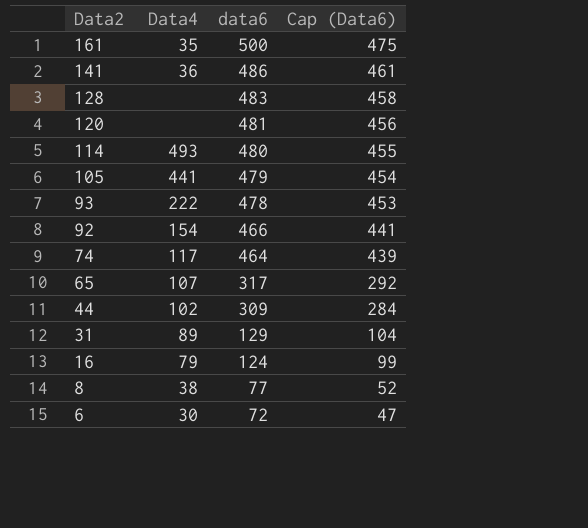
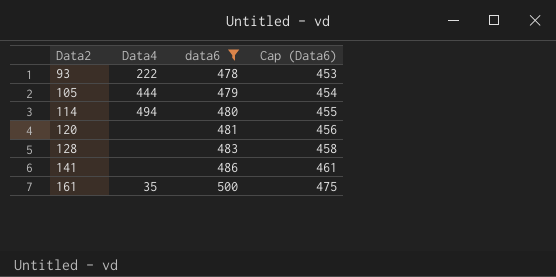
filter: none -> data6 >= 478
row order: Data2 descending -> Data2 ascending
105 | Data4: 441 -> 444
114 | Data4: 493 -> 494
141 | Data4: 36 -> none

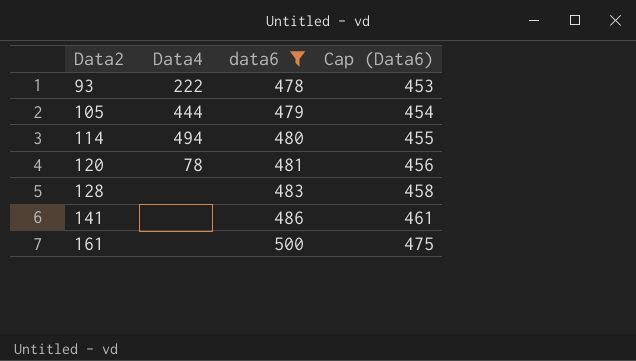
120 | Data4: none -> 78
161 | Data4: 35 -> none

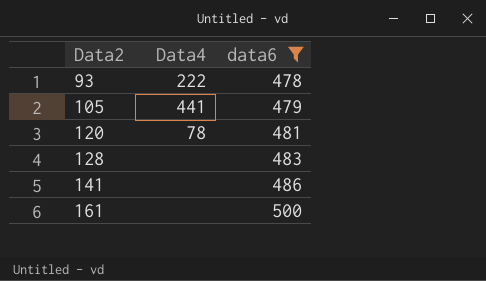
column Cap (Data6) | formula: [data6] - 25 -> none
row 114: 494 | 480 | 455 -> none
105 | Data4: 444 -> 441

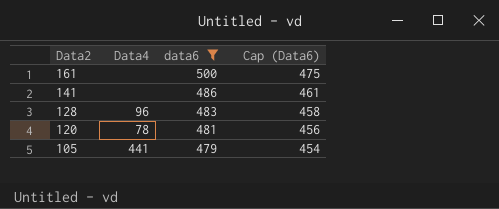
row order: Data2 ascending -> Data2 descending
column Cap (Data6) | formula: none -> [data6] - 25
row 93: 222 | 478 -> none
128 | Data4: none -> 96

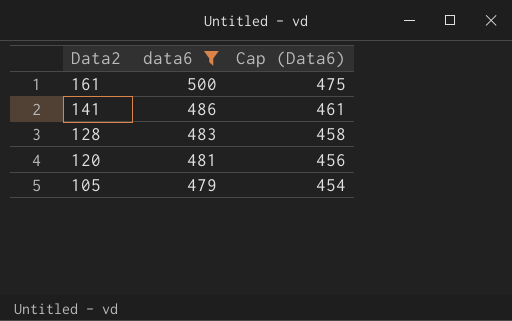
column Data4 | position: 2 -> none

